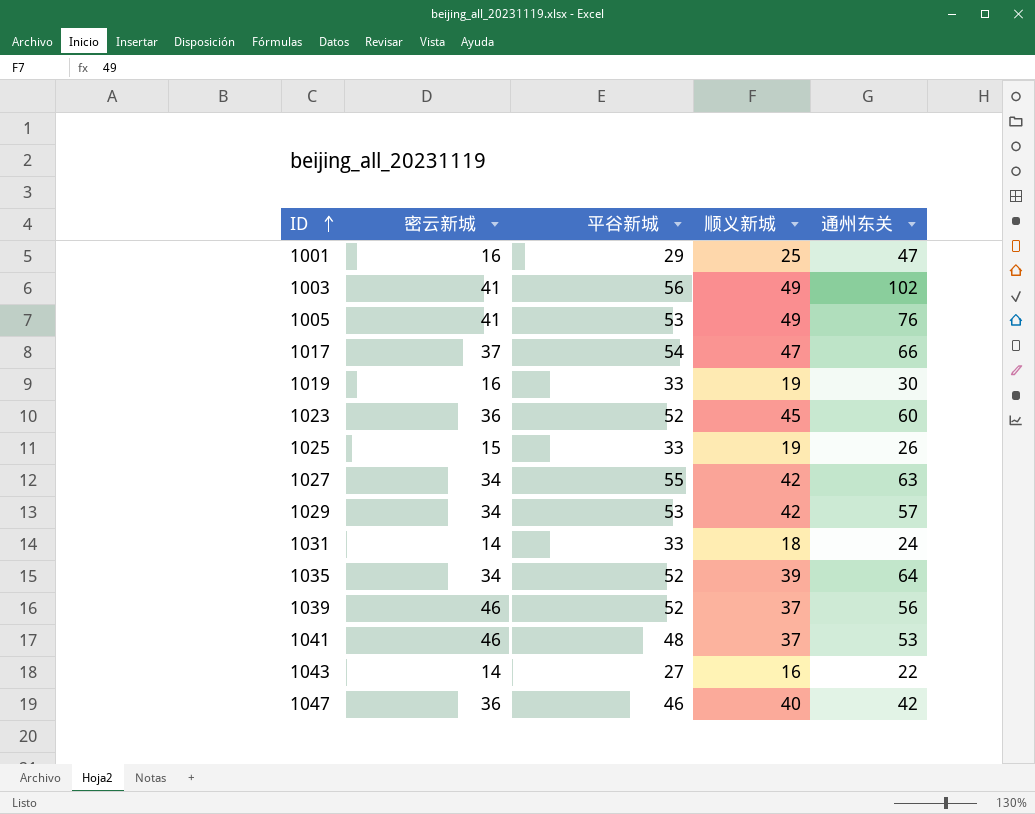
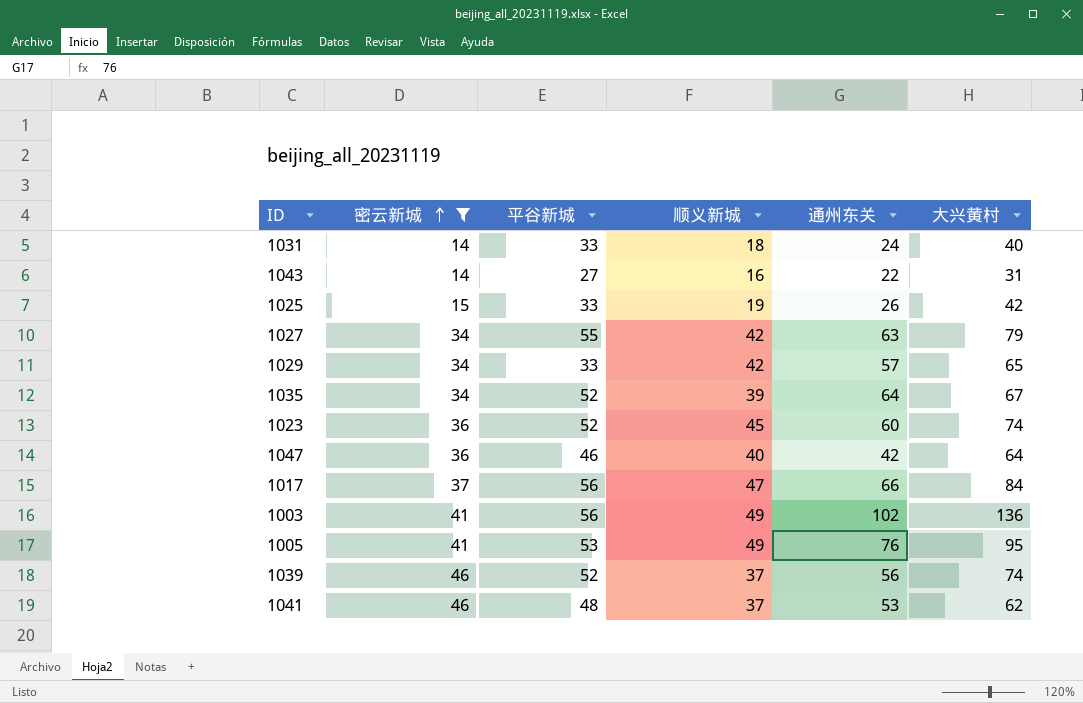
filter: none -> 密云新城 != 16
row order: ID ascending -> 密云新城 ascending
column 大兴黄村 | position: none -> 6
1029 | 平谷新城: 53 -> 33
1017 | 平谷新城: 54 -> 56

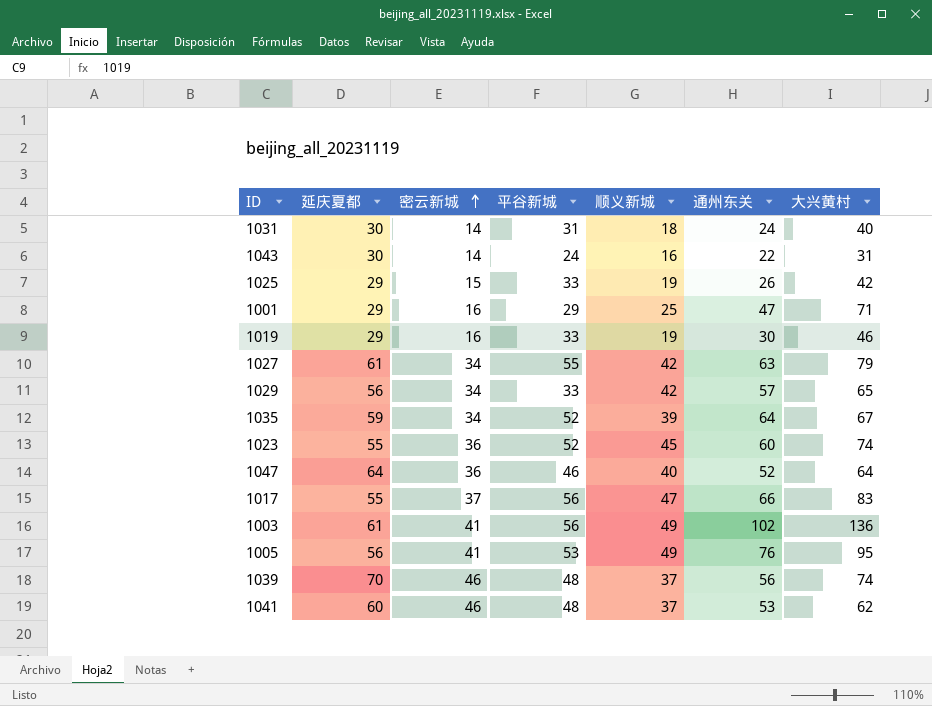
filter: 密云新城 != 16 -> none
column 延庆夏都 | position: none -> 2
1031 | 平谷新城: 33 -> 31
1043 | 平谷新城: 27 -> 24
1047 | 通州东关: 42 -> 52
1017 | 大兴黄村: 84 -> 83
1039 | 平谷新城: 52 -> 48

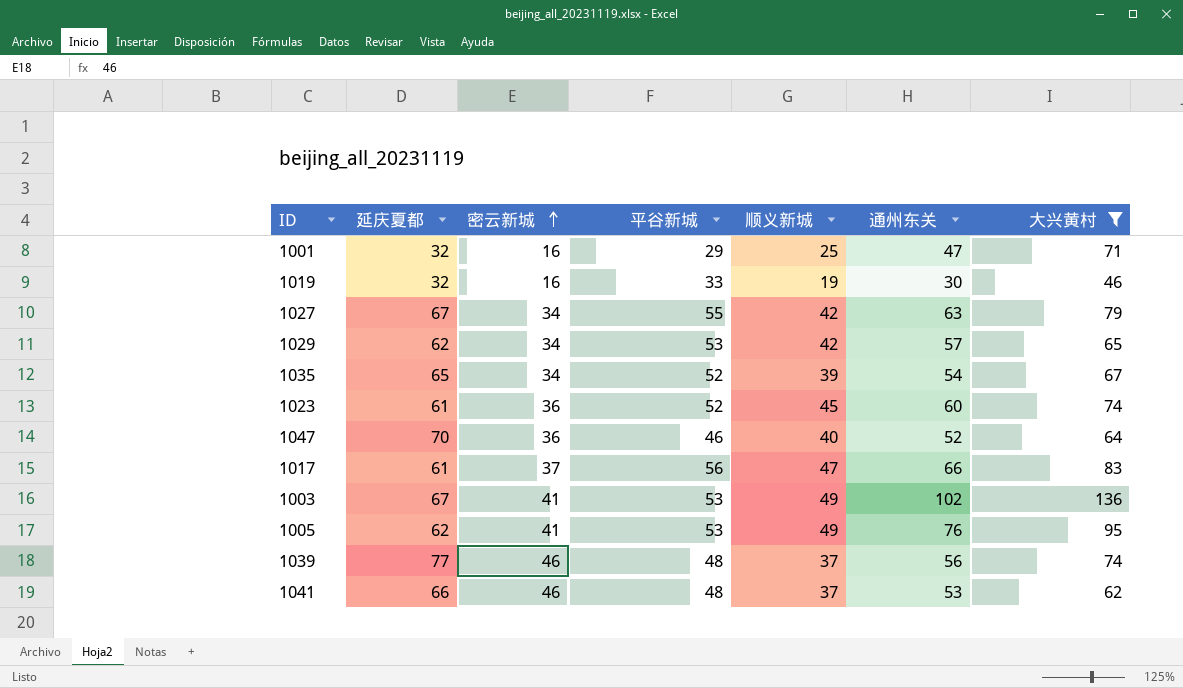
filter: none -> 大兴黄村 >= 46
1001 | 延庆夏都: 29 -> 32
1019 | 延庆夏都: 29 -> 32
1027 | 延庆夏都: 61 -> 67
1029 | 延庆夏都: 56 -> 62
1029 | 平谷新城: 33 -> 53
1035 | 延庆夏都: 59 -> 65
1035 | 通州东关: 64 -> 54
1023 | 延庆夏都: 55 -> 61
1047 | 延庆夏都: 64 -> 70
1017 | 延庆夏都: 55 -> 61
1003 | 延庆夏都: 61 -> 67
1003 | 平谷新城: 56 -> 53
1005 | 延庆夏都: 56 -> 62
1039 | 延庆夏都: 70 -> 77
1041 | 延庆夏都: 60 -> 66

